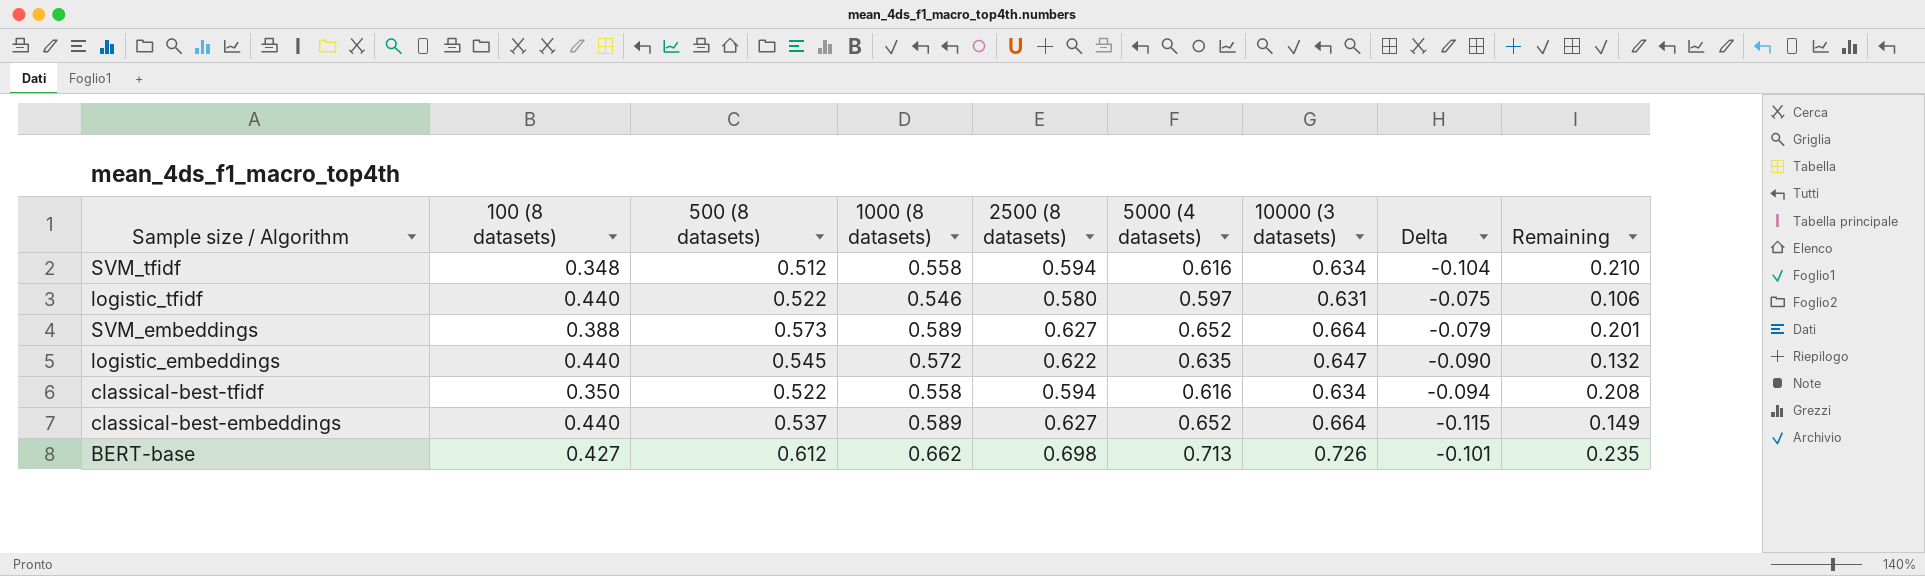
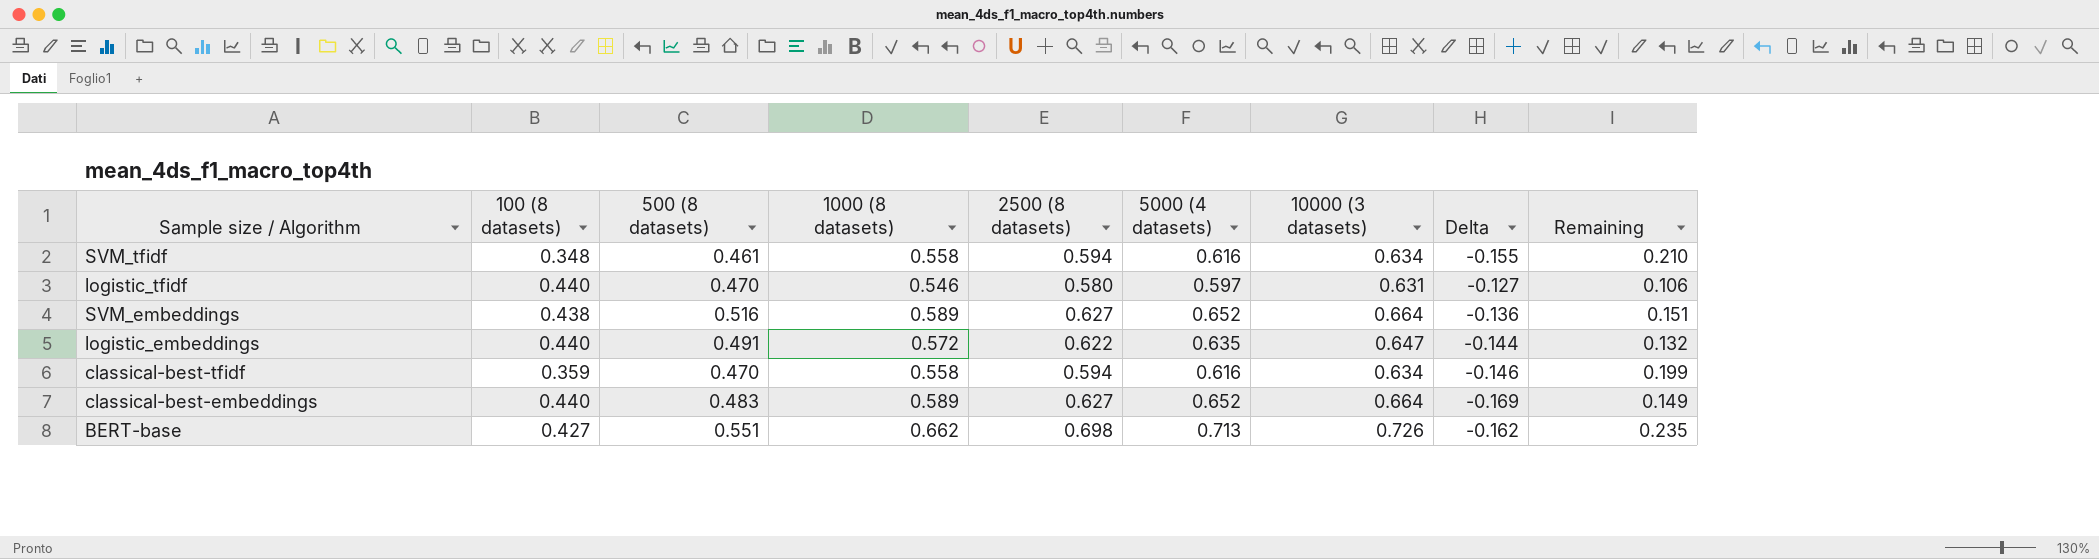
SVM_tfidf | 500 (8 datasets): 0.512 -> 0.461
SVM_tfidf | Delta: -0.104 -> -0.155
logistic_tfidf | 500 (8 datasets): 0.522 -> 0.470
logistic_tfidf | Delta: -0.075 -> -0.127
SVM_embeddings | 100 (8 datasets): 0.388 -> 0.438
SVM_embeddings | 500 (8 datasets): 0.573 -> 0.516
SVM_embeddings | Delta: -0.079 -> -0.136
SVM_embeddings | Remaining: 0.201 -> 0.151
logistic_embeddings | 500 (8 datasets): 0.545 -> 0.491
logistic_embeddings | Delta: -0.090 -> -0.144
classical-best-tfidf | 100 (8 datasets): 0.350 -> 0.359
classical-best-tfidf | 500 (8 datasets): 0.522 -> 0.470
classical-best-tfidf | Delta: -0.094 -> -0.146
classical-best-tfidf | Remaining: 0.208 -> 0.199
classical-best-embeddings | 500 (8 datasets): 0.537 -> 0.483
classical-best-embeddings | Delta: -0.115 -> -0.169
BERT-base | 500 (8 datasets): 0.612 -> 0.551
BERT-base | Delta: -0.101 -> -0.162

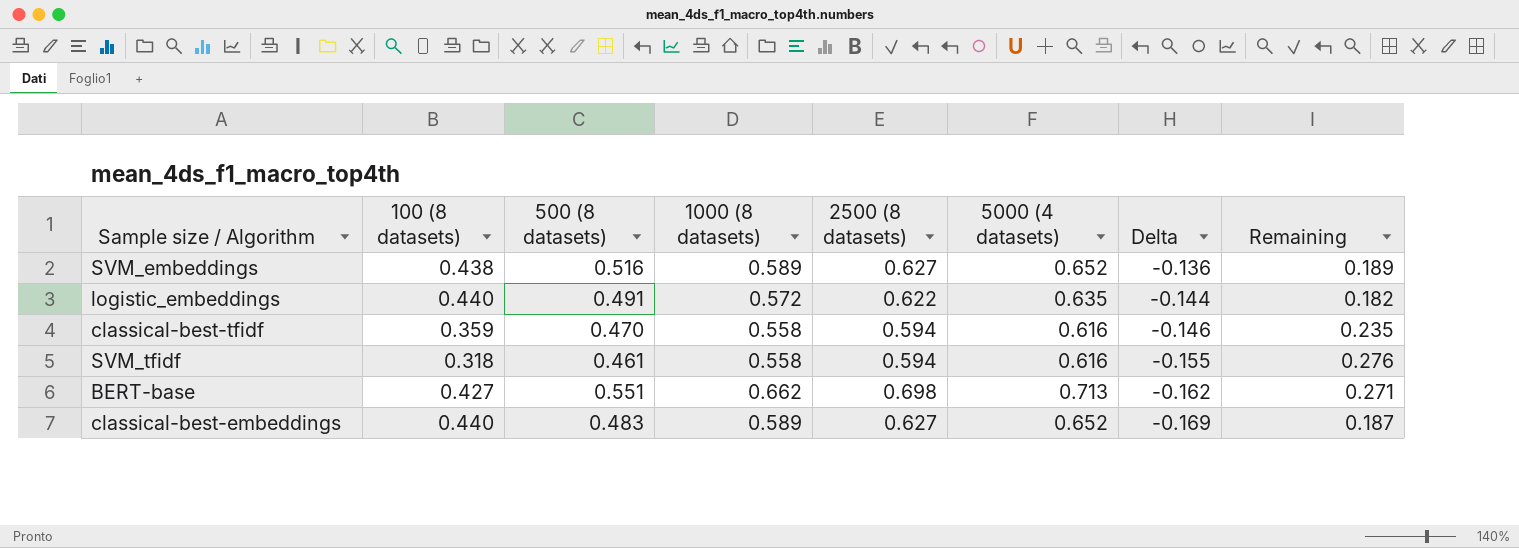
row order: none -> Delta descending
column 10000 (3 datasets) | position: 7 -> none
column Remaining | formula: [1000 (8 datasets)] - [100 (8 datasets)] -> [2500 (8 datasets)] - [100 (8 datasets)]
row logistic_tfidf: 0.440 | 0.470 | 0.546 | 0.580 | 0.597 | 0.631 | -0.127 | 0.106 -> none
SVM_tfidf | 100 (8 datasets): 0.348 -> 0.318

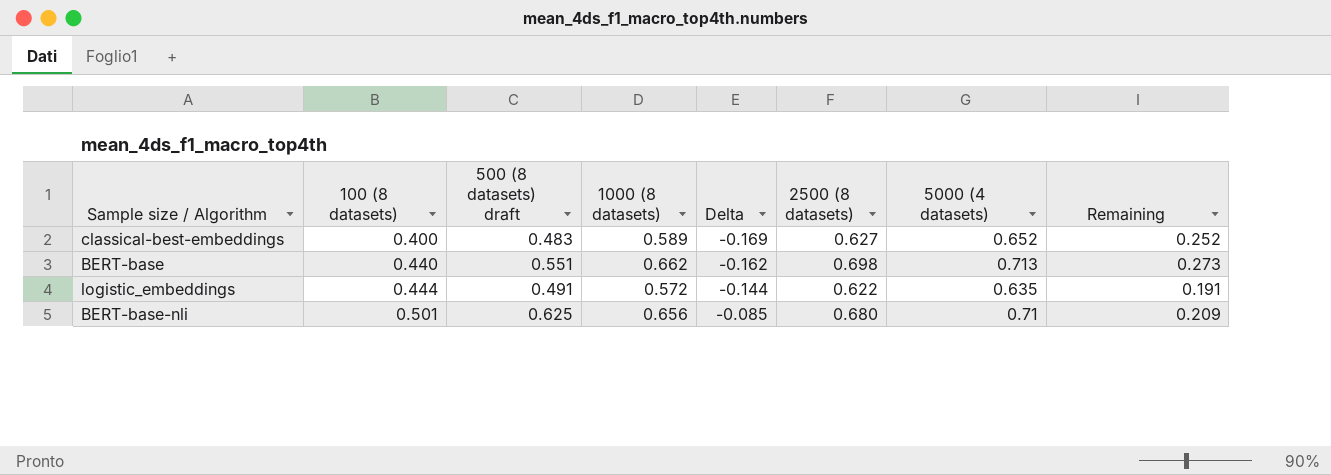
row order: Delta descending -> 100 (8 datasets) ascending
column name: 500 (8 datasets) -> 500 (8 datasets) draft
column Delta | position: 7 -> 5
column Remaining | formula: [2500 (8 datasets)] - [100 (8 datasets)] -> [5000 (4 datasets)] - [100 (8 datasets)]
row SVM_embeddings: 0.438 | 0.516 | 0.589 | 0.627 | 0.652 | -0.136 | 0.189 -> none
row classical-best-tfidf: 0.359 | 0.470 | 0.558 | 0.594 | 0.616 | -0.146 | 0.235 -> none
row SVM_tfidf: 0.318 | 0.461 | 0.558 | 0.594 | 0.616 | -0.155 | 0.276 -> none
classical-best-embeddings | 100 (8 datasets): 0.440 -> 0.400
BERT-base | 100 (8 datasets): 0.427 -> 0.440
logistic_embeddings | 100 (8 datasets): 0.440 -> 0.444
row BERT-base-nli: none -> 0.501 | 0.625 | 0.656 | -0.085 | 0.680 | 0.71 | 0.209

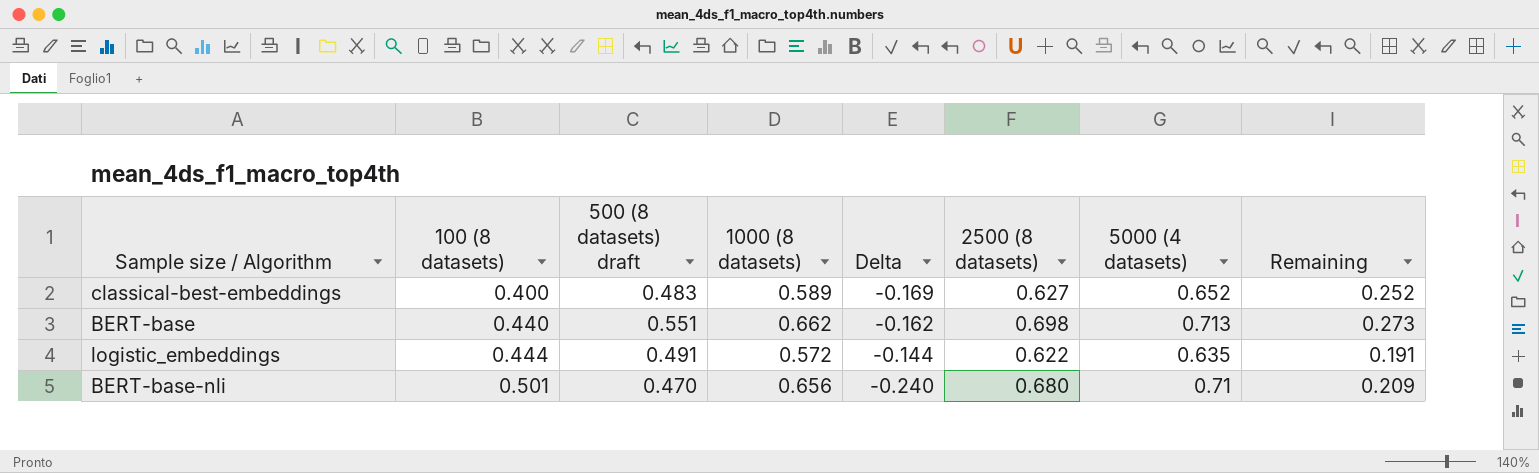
BERT-base-nli | 500 (8 datasets) draft: 0.625 -> 0.470
BERT-base-nli | Delta: -0.085 -> -0.240

